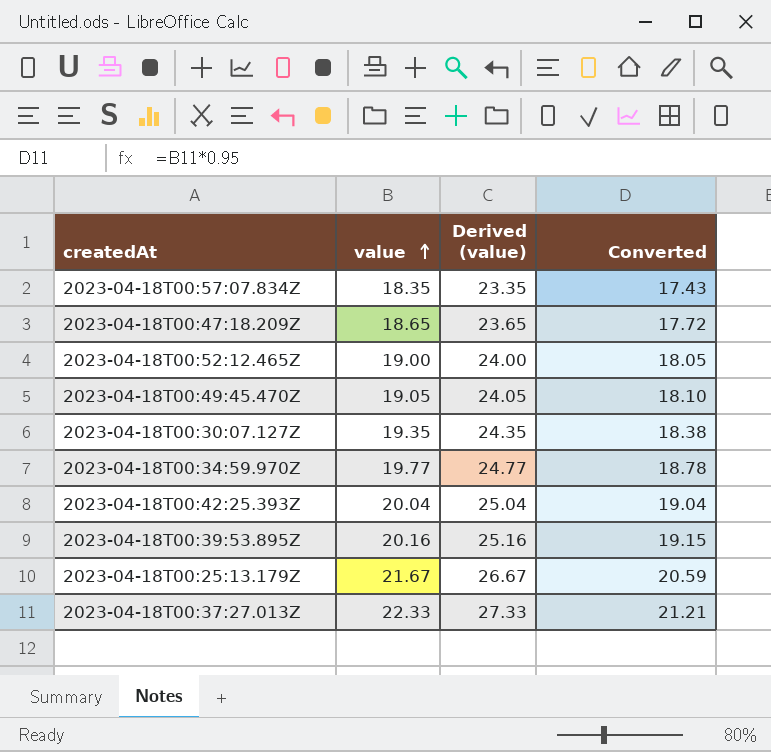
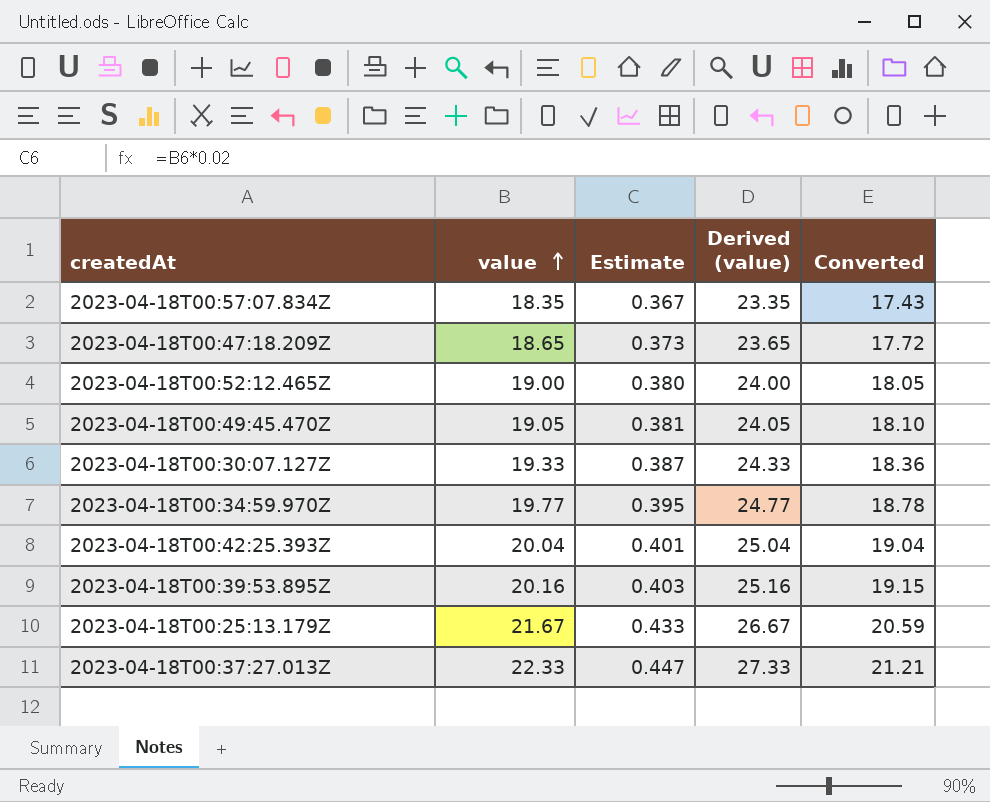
column Estimate | formula: none -> [value] * 0.02
2023-04-18T00:30:07.127Z | value: 19.35 -> 19.33
2023-04-18T00:30:07.127Z | Derived (value): 24.35 -> 24.33
2023-04-18T00:30:07.127Z | Converted: 18.38 -> 18.36

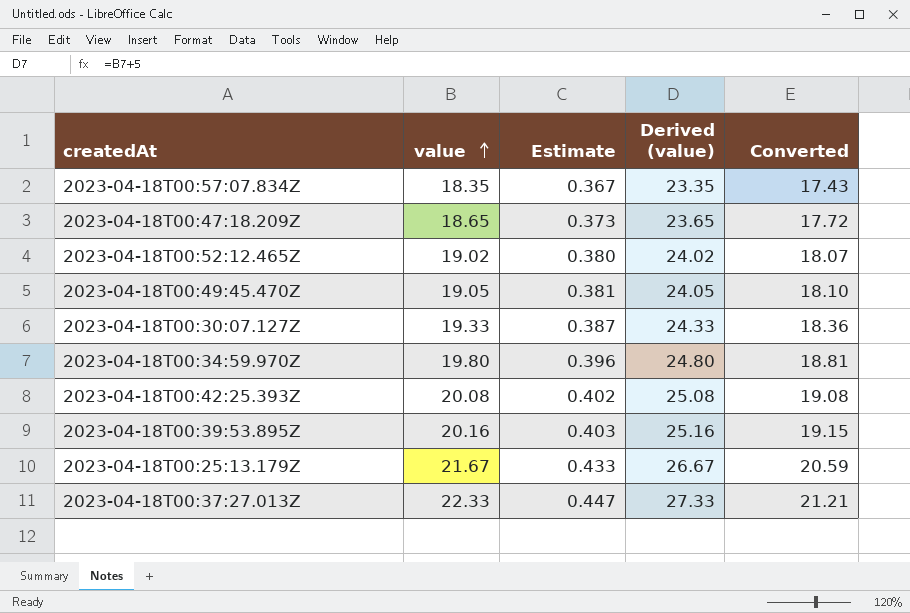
2023-04-18T00:52:12.465Z | value: 19.00 -> 19.02
2023-04-18T00:52:12.465Z | Derived (value): 24.00 -> 24.02
2023-04-18T00:52:12.465Z | Converted: 18.05 -> 18.07
2023-04-18T00:34:59.970Z | value: 19.77 -> 19.80
2023-04-18T00:34:59.970Z | Estimate: 0.395 -> 0.396
2023-04-18T00:34:59.970Z | Derived (value): 24.77 -> 24.80
2023-04-18T00:34:59.970Z | Converted: 18.78 -> 18.81
2023-04-18T00:42:25.393Z | value: 20.04 -> 20.08
2023-04-18T00:42:25.393Z | Estimate: 0.401 -> 0.402
2023-04-18T00:42:25.393Z | Derived (value): 25.04 -> 25.08
2023-04-18T00:42:25.393Z | Converted: 19.04 -> 19.08

